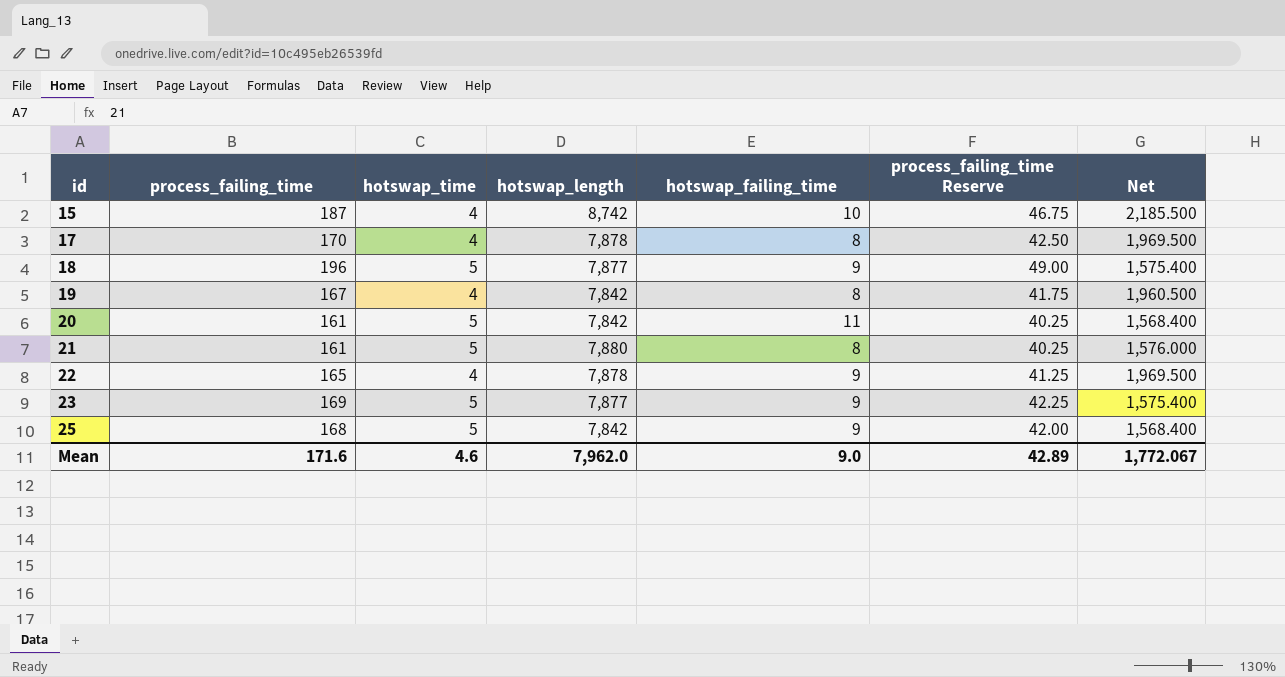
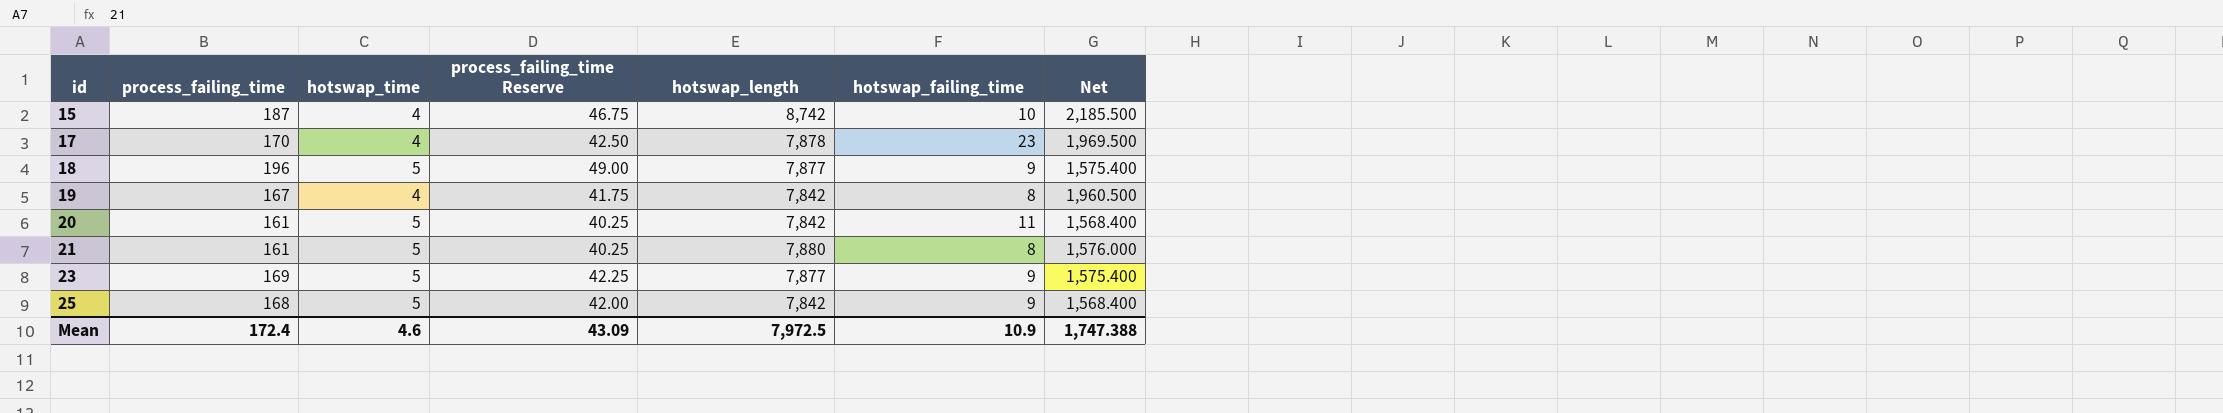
column process_failing_time Reserve | position: 6 -> 4
row 22: 165 | 4 | 7,878 | 9 | 41.25 | 1,969.500 -> none
17 | hotswap_failing_time: 8 -> 23
Mean | process_failing_time: 171.6 -> 172.4
Mean | process_failing_time Reserve: 42.89 -> 43.09
Mean | hotswap_length: 7,962.0 -> 7,972.5
Mean | hotswap_failing_time: 9.0 -> 10.9
Mean | Net: 1,772.067 -> 1,747.388

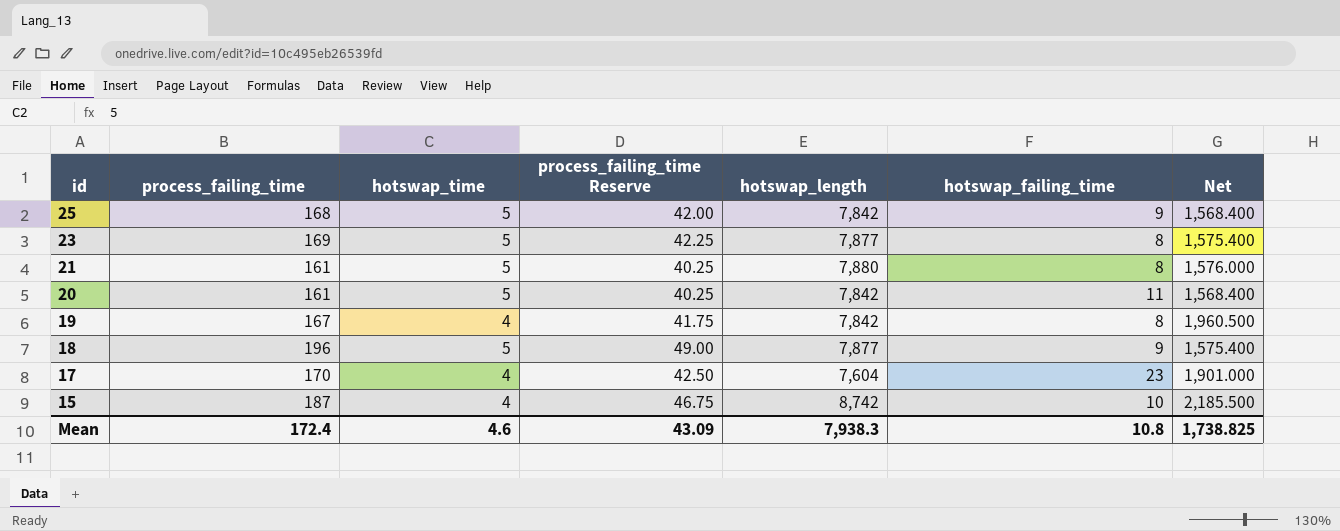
row order: id ascending -> id descending
23 | hotswap_failing_time: 9 -> 8
17 | hotswap_length: 7,878 -> 7,604
17 | Net: 1,969.500 -> 1,901.000
Mean | hotswap_length: 7,972.5 -> 7,938.3
Mean | hotswap_failing_time: 10.9 -> 10.8
Mean | Net: 1,747.388 -> 1,738.825

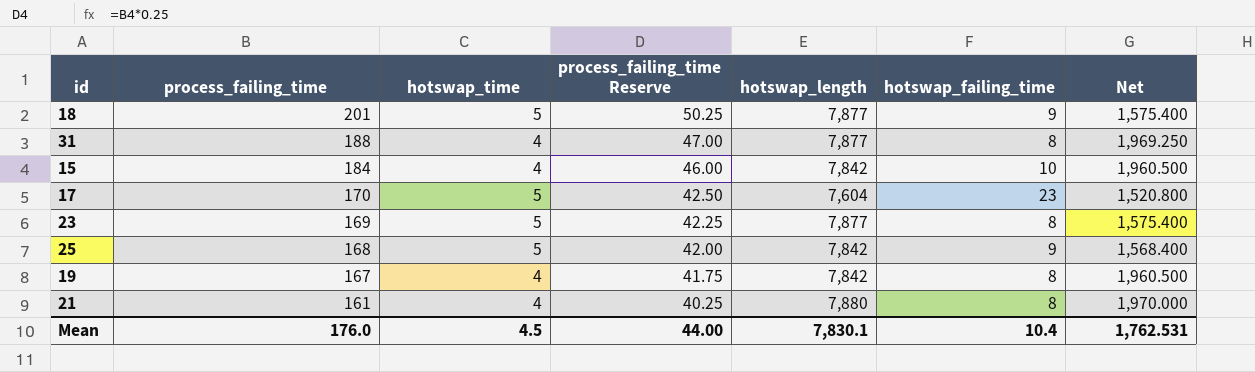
row order: id descending -> process_failing_time descending
row 20: 161 | 5 | 40.25 | 7,842 | 11 | 1,568.400 -> none
18 | process_failing_time: 196 -> 201
18 | process_failing_time Reserve: 49.00 -> 50.25
row 31: none -> 188 | 4 | 47.00 | 7,877 | 8 | 1,969.250
15 | process_failing_time: 187 -> 184
15 | process_failing_time Reserve: 46.75 -> 46.00
15 | hotswap_length: 8,742 -> 7,842
15 | Net: 2,185.500 -> 1,960.500
17 | hotswap_time: 4 -> 5
17 | Net: 1,901.000 -> 1,520.800
21 | hotswap_time: 5 -> 4
21 | Net: 1,576.000 -> 1,970.000
Mean | process_failing_time: 172.4 -> 176.0
Mean | hotswap_time: 4.6 -> 4.5
Mean | process_failing_time Reserve: 43.09 -> 44.00
Mean | hotswap_length: 7,938.3 -> 7,830.1
Mean | hotswap_failing_time: 10.8 -> 10.4
Mean | Net: 1,738.825 -> 1,762.531

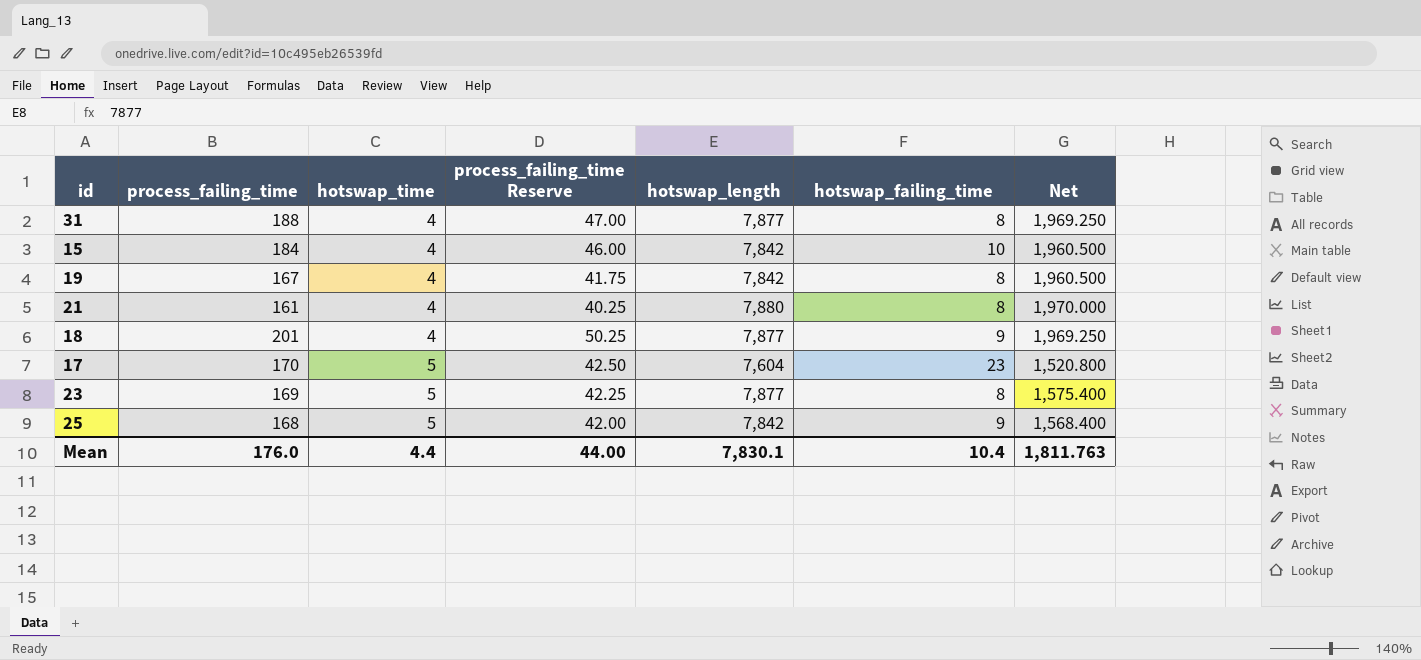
row order: process_failing_time descending -> hotswap_time ascending
18 | hotswap_time: 5 -> 4
18 | Net: 1,575.400 -> 1,969.250
Mean | hotswap_time: 4.5 -> 4.4
Mean | Net: 1,762.531 -> 1,811.763

